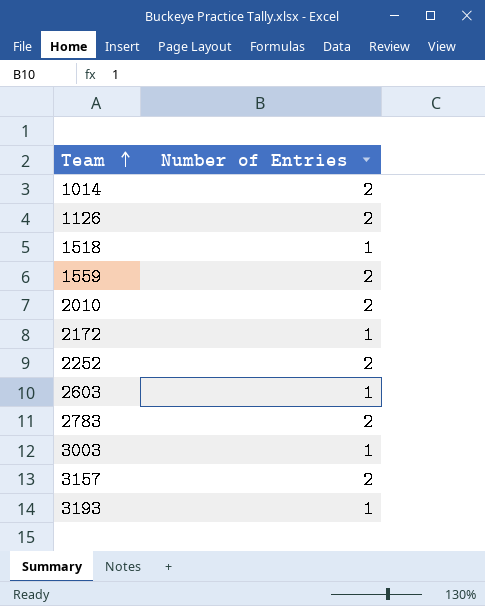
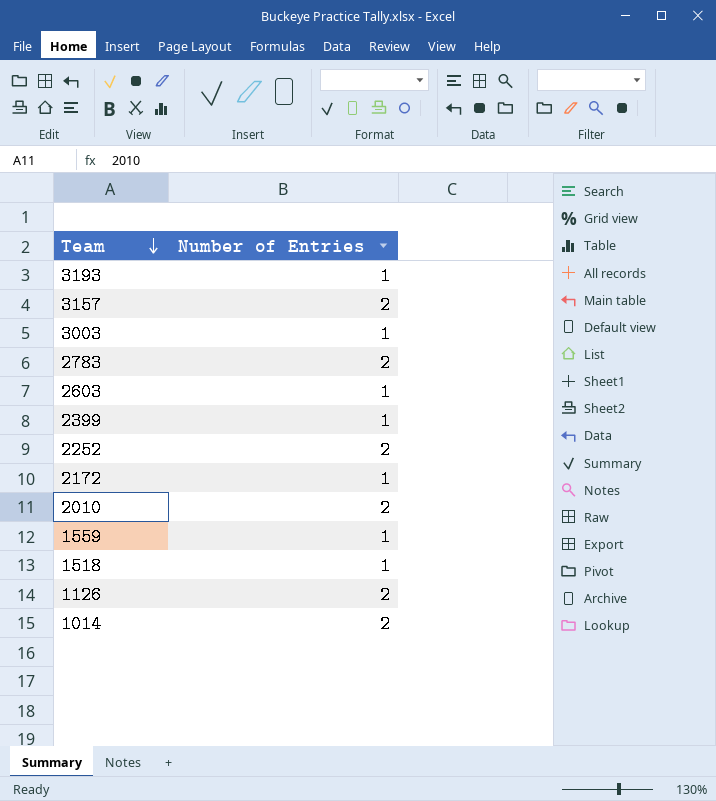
row order: Team ascending -> Team descending
row 2399: none -> 1
1559 | Number of Entries: 2 -> 1

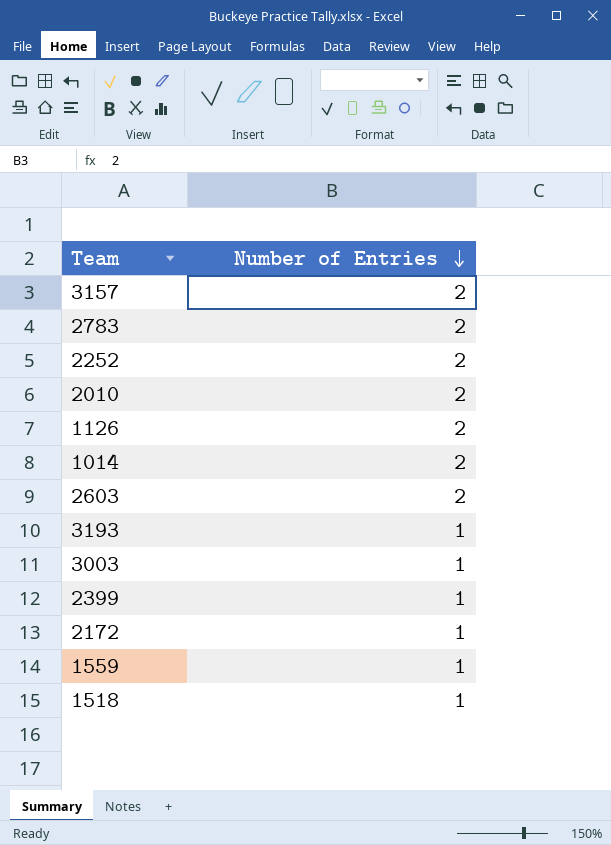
row order: Team descending -> Number of Entries descending
2603 | Number of Entries: 1 -> 2

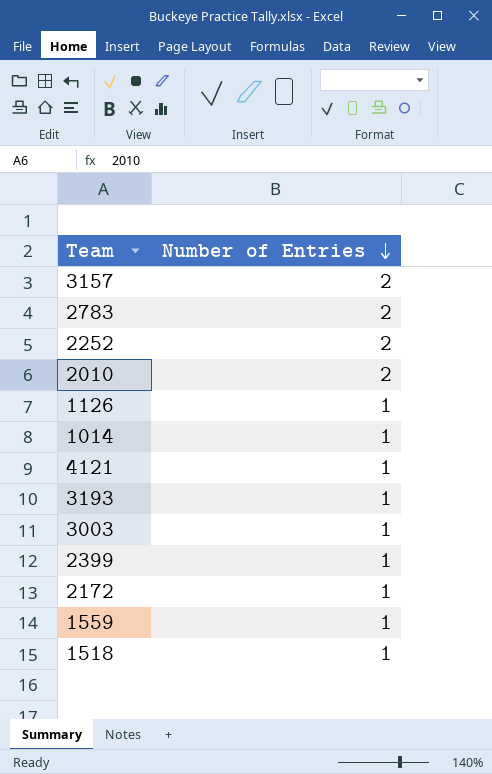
row 2603: 2 -> none
1126 | Number of Entries: 2 -> 1
1014 | Number of Entries: 2 -> 1
row 4121: none -> 1

